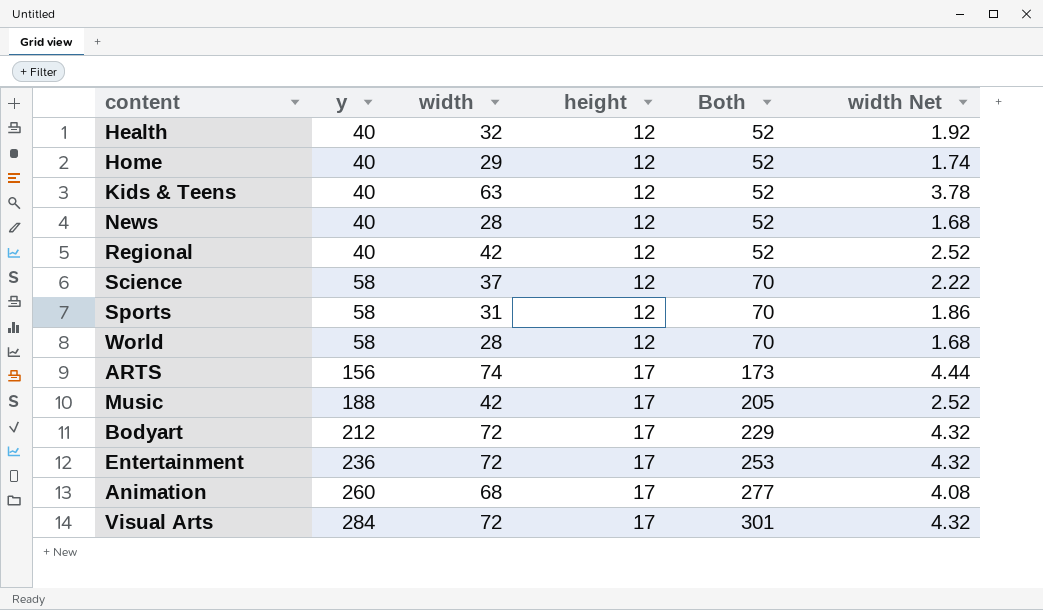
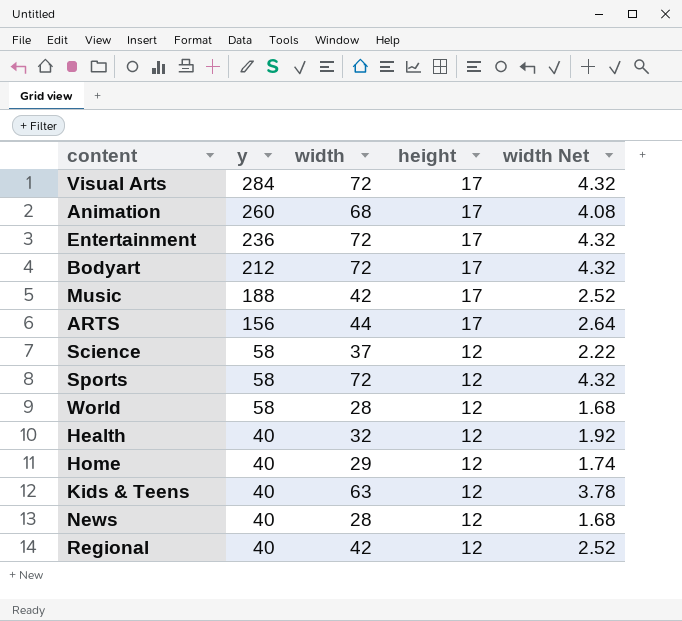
row order: y ascending -> y descending
column Both | formula: [y] + [height] -> none
ARTS | width: 74 -> 44
ARTS | width Net: 4.44 -> 2.64
Sports | width: 31 -> 72
Sports | width Net: 1.86 -> 4.32

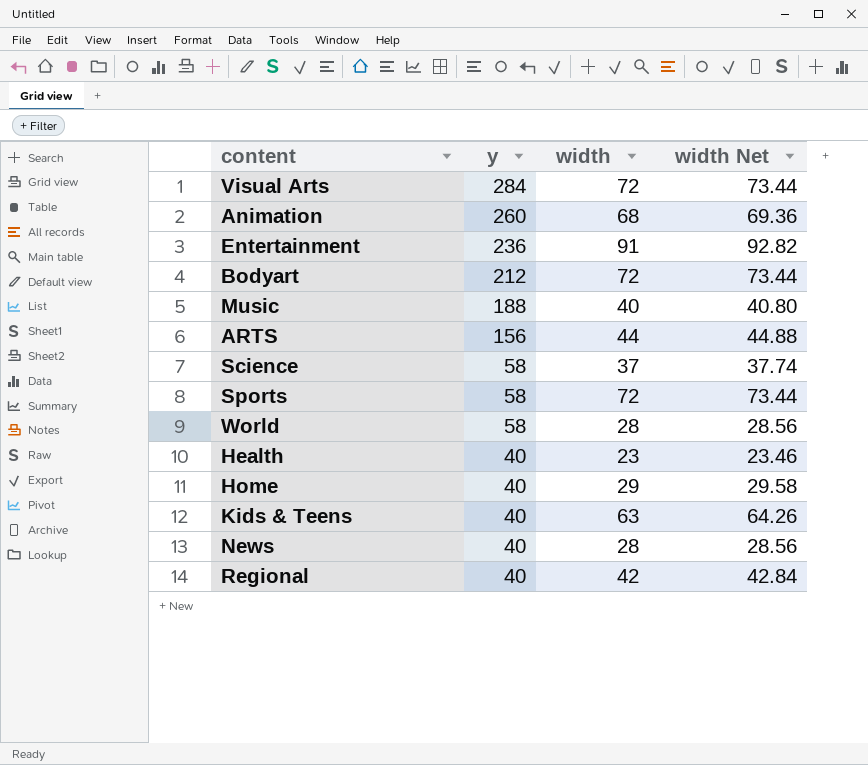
column height | position: 4 -> none
column width Net | formula: [width] * 0.06 -> [width] * 1.02
Entertainment | width: 72 -> 91
Music | width: 42 -> 40
Health | width: 32 -> 23

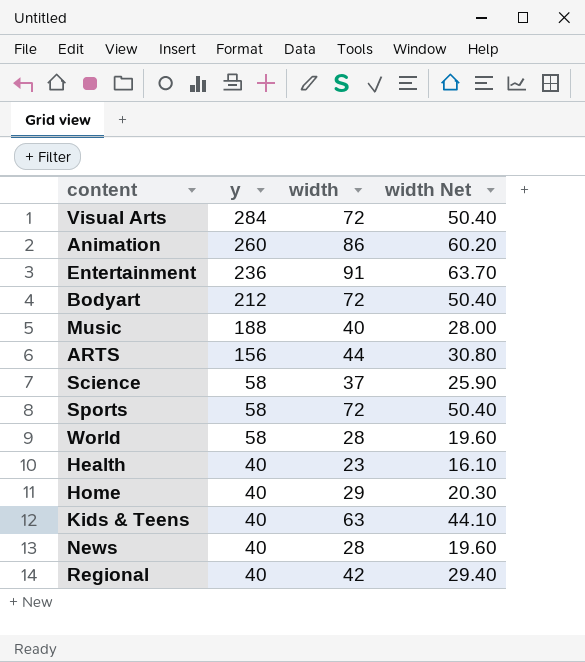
column width Net | formula: [width] * 1.02 -> [width] * 0.7
Animation | width: 68 -> 86

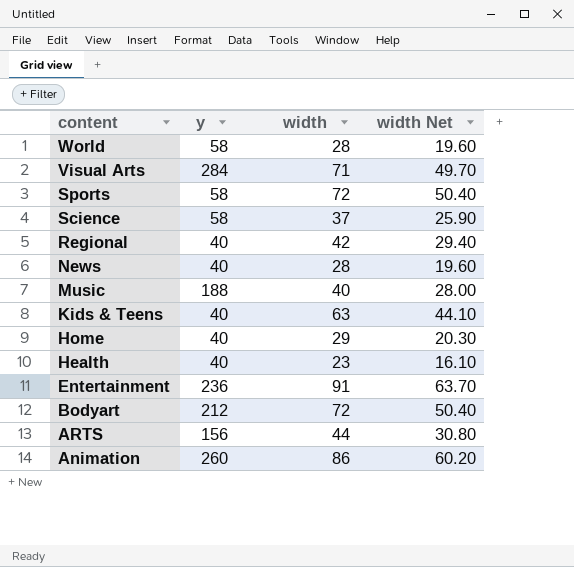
row order: y descending -> content descending
Visual Arts | width: 72 -> 71
Visual Arts | width Net: 50.40 -> 49.70

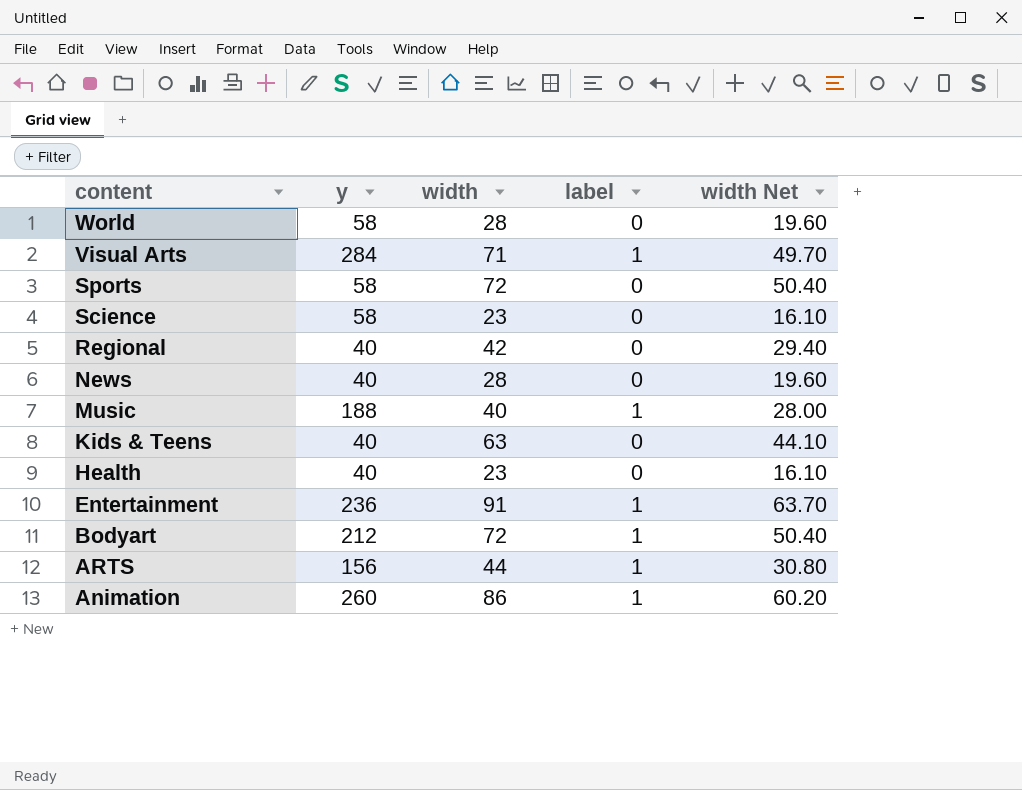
column label | position: none -> 4
row Home: 40 | 29 | 20.30 -> none
Science | width: 37 -> 23
Science | width Net: 25.90 -> 16.10

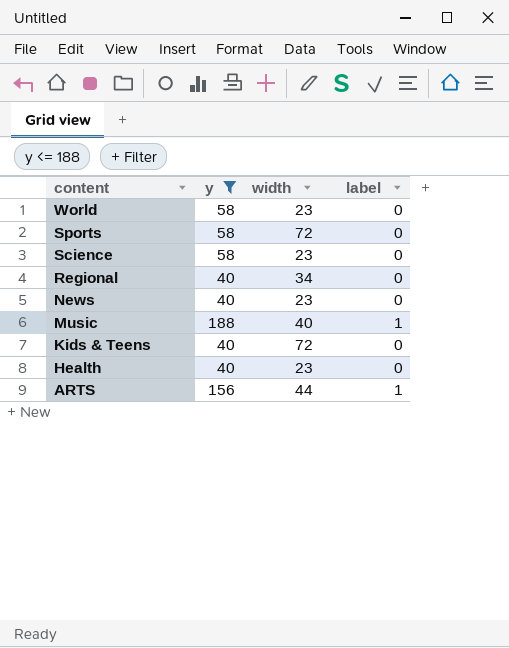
filter: none -> y <= 188
column width Net | formula: [width] * 0.7 -> none
World | width: 28 -> 23
Regional | width: 42 -> 34
News | width: 28 -> 23
Kids & Teens | width: 63 -> 72

